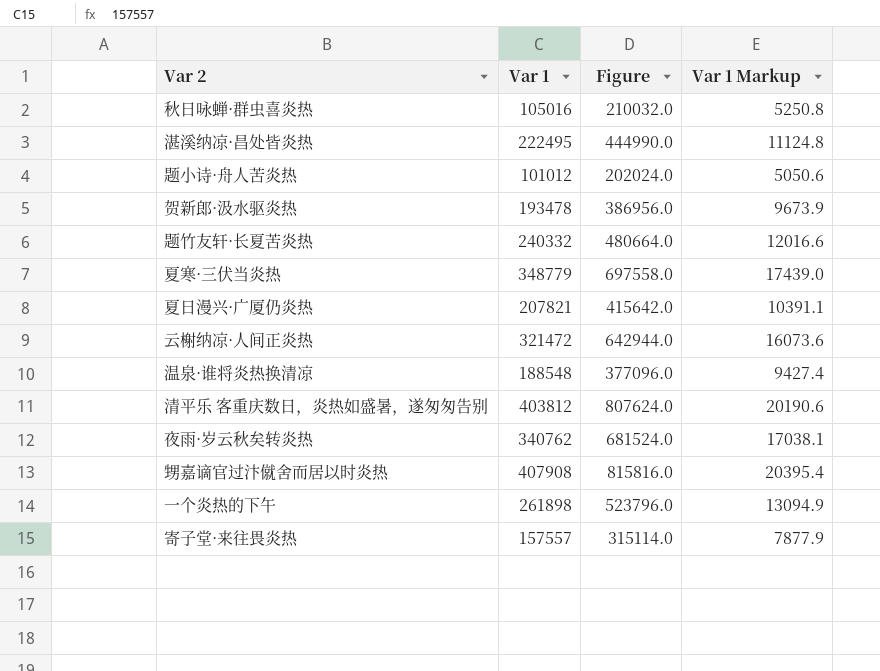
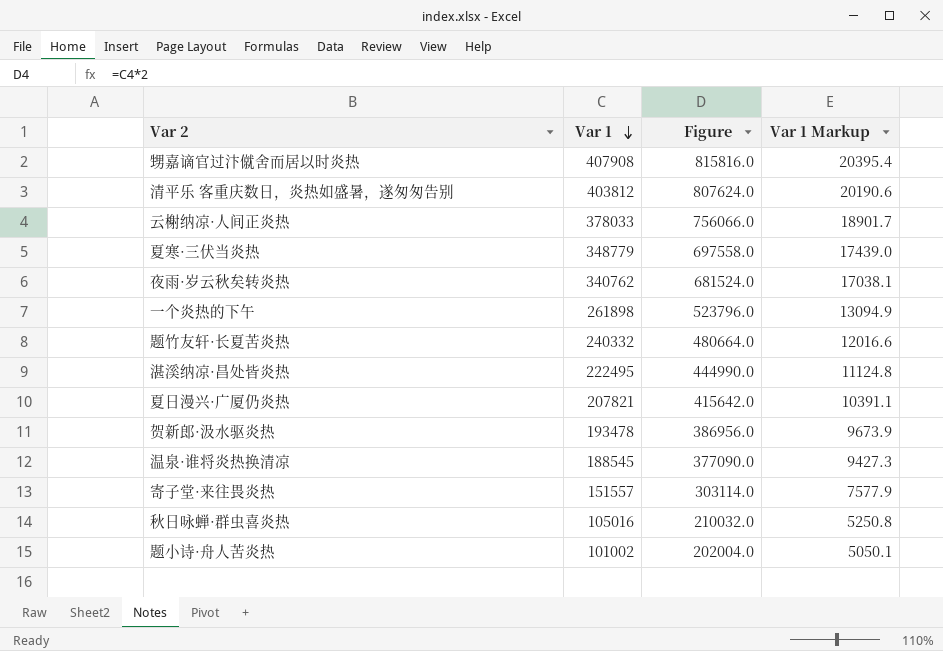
row order: none -> Var 1 descending
云榭纳凉·人间正炎热 | Var 1: 321472 -> 378033
云榭纳凉·人间正炎热 | Figure: 642944.0 -> 756066.0
云榭纳凉·人间正炎热 | Var 1 Markup: 16073.6 -> 18901.7
温泉·谁将炎热换清凉 | Var 1: 188548 -> 188545
温泉·谁将炎热换清凉 | Figure: 377096.0 -> 377090.0
温泉·谁将炎热换清凉 | Var 1 Markup: 9427.4 -> 9427.3
寄子堂·来往畏炎热 | Var 1: 157557 -> 151557
寄子堂·来往畏炎热 | Figure: 315114.0 -> 303114.0
寄子堂·来往畏炎热 | Var 1 Markup: 7877.9 -> 7577.9
题小诗·舟人苦炎热 | Var 1: 101012 -> 101002
题小诗·舟人苦炎热 | Figure: 202024.0 -> 202004.0
题小诗·舟人苦炎热 | Var 1 Markup: 5050.6 -> 5050.1

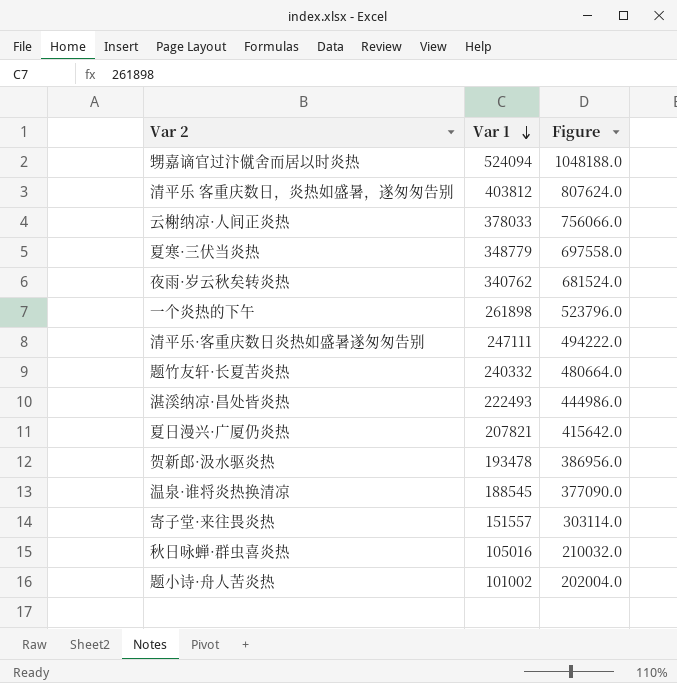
column Var 1 Markup | formula: [Var 1] * 0.05 -> none
甥嘉谪官过汴僦舍而居以时炎热 | Var 1: 407908 -> 524094
甥嘉谪官过汴僦舍而居以时炎热 | Figure: 815816.0 -> 1048188.0
row 清平乐·客重庆数日炎热如盛暑遂匆匆告别: none -> 247111 | 494222.0
湛溪纳凉·昌处皆炎热 | Var 1: 222495 -> 222493
湛溪纳凉·昌处皆炎热 | Figure: 444990.0 -> 444986.0

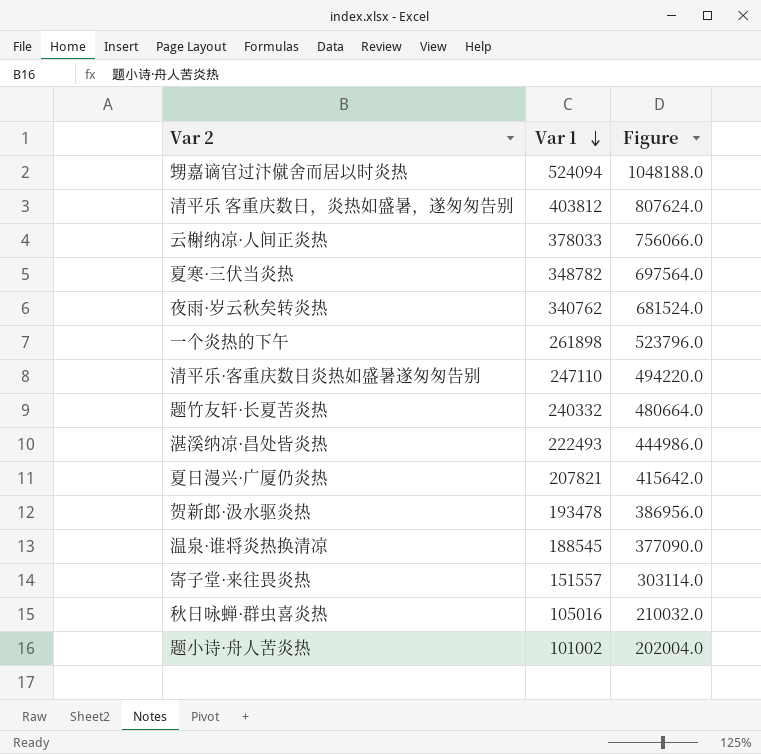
夏寒·三伏当炎热 | Var 1: 348779 -> 348782
夏寒·三伏当炎热 | Figure: 697558.0 -> 697564.0
清平乐·客重庆数日炎热如盛暑遂匆匆告别 | Var 1: 247111 -> 247110
清平乐·客重庆数日炎热如盛暑遂匆匆告别 | Figure: 494222.0 -> 494220.0

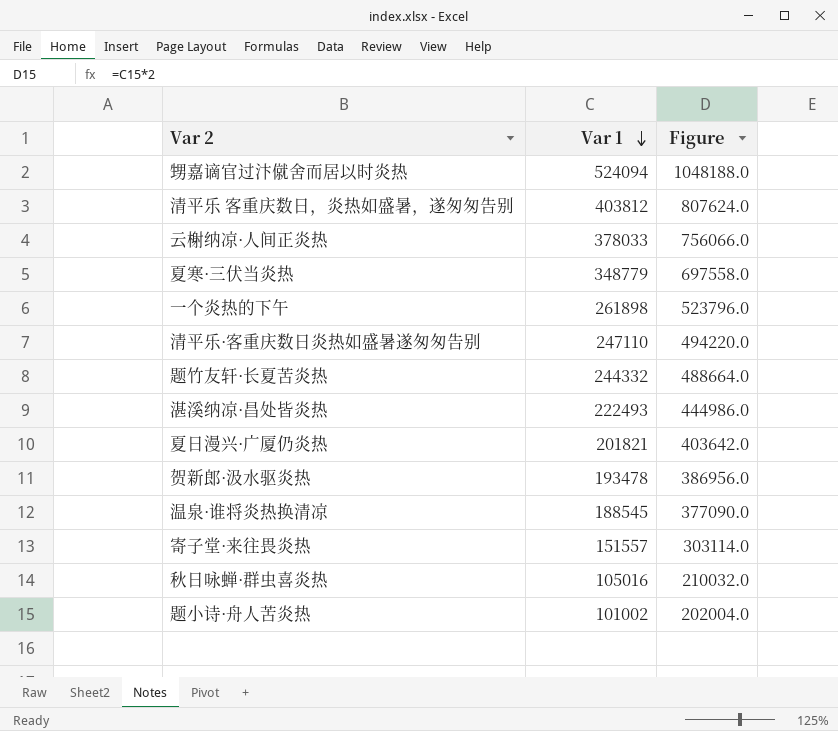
row 夜雨·岁云秋矣转炎热: 340762 | 681524.0 -> none
夏寒·三伏当炎热 | Var 1: 348782 -> 348779
夏寒·三伏当炎热 | Figure: 697564.0 -> 697558.0
题竹友轩·长夏苦炎热 | Var 1: 240332 -> 244332
题竹友轩·长夏苦炎热 | Figure: 480664.0 -> 488664.0
夏日漫兴·广厦仍炎热 | Var 1: 207821 -> 201821
夏日漫兴·广厦仍炎热 | Figure: 415642.0 -> 403642.0

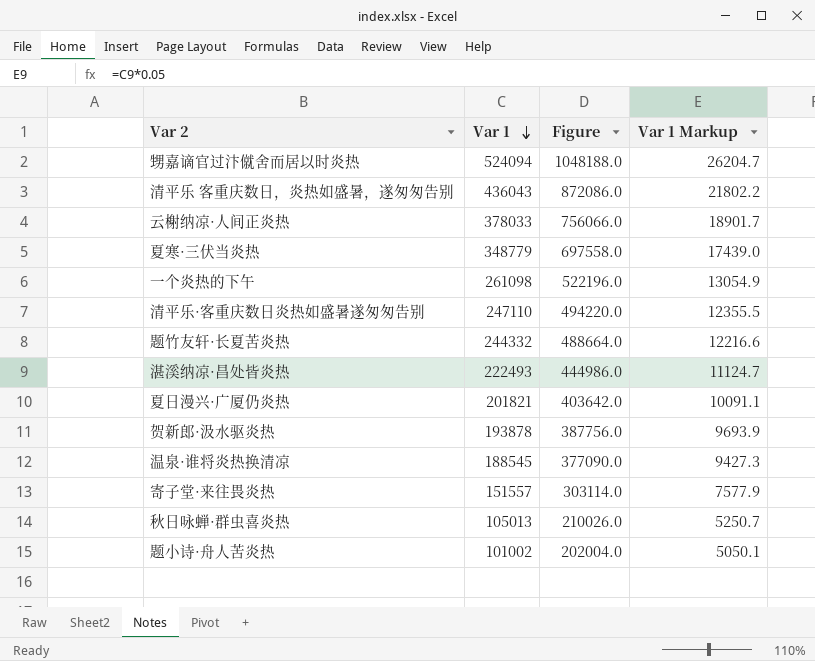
column Var 1 Markup | formula: none -> [Var 1] * 0.05
清平乐 客重庆数日，炎热如盛暑，遂匆匆告别 | Var 1: 403812 -> 436043
清平乐 客重庆数日，炎热如盛暑，遂匆匆告别 | Figure: 807624.0 -> 872086.0
一个炎热的下午 | Var 1: 261898 -> 261098
一个炎热的下午 | Figure: 523796.0 -> 522196.0
贺新郎·汲水驱炎热 | Var 1: 193478 -> 193878
贺新郎·汲水驱炎热 | Figure: 386956.0 -> 387756.0
秋日咏蝉·群虫喜炎热 | Var 1: 105016 -> 105013
秋日咏蝉·群虫喜炎热 | Figure: 210032.0 -> 210026.0

